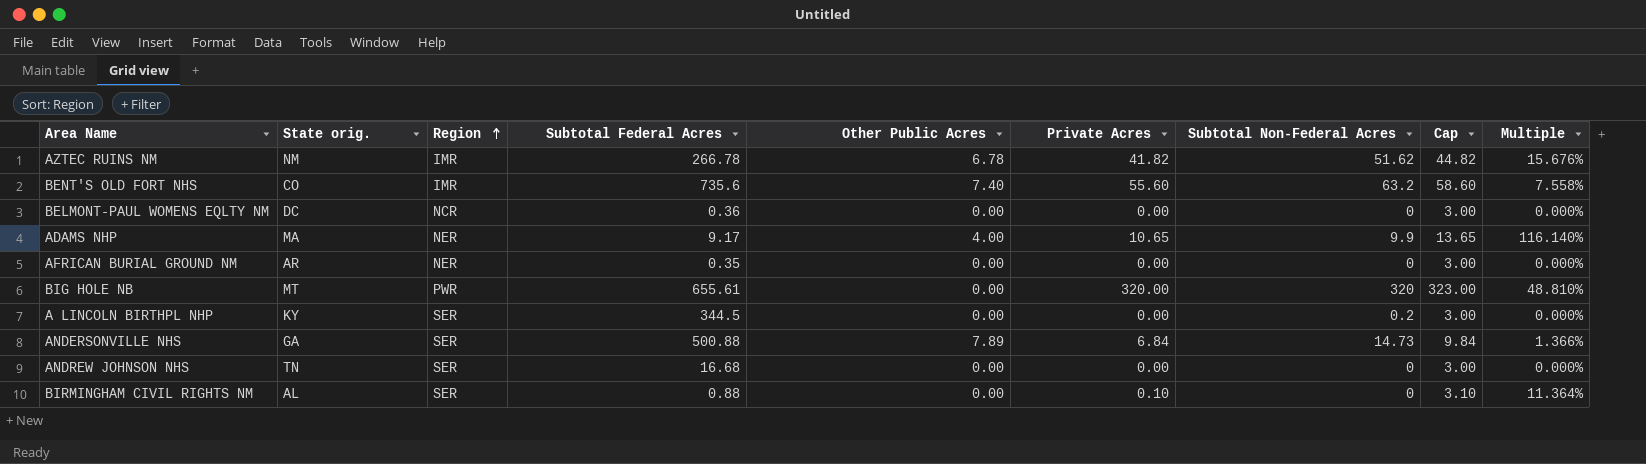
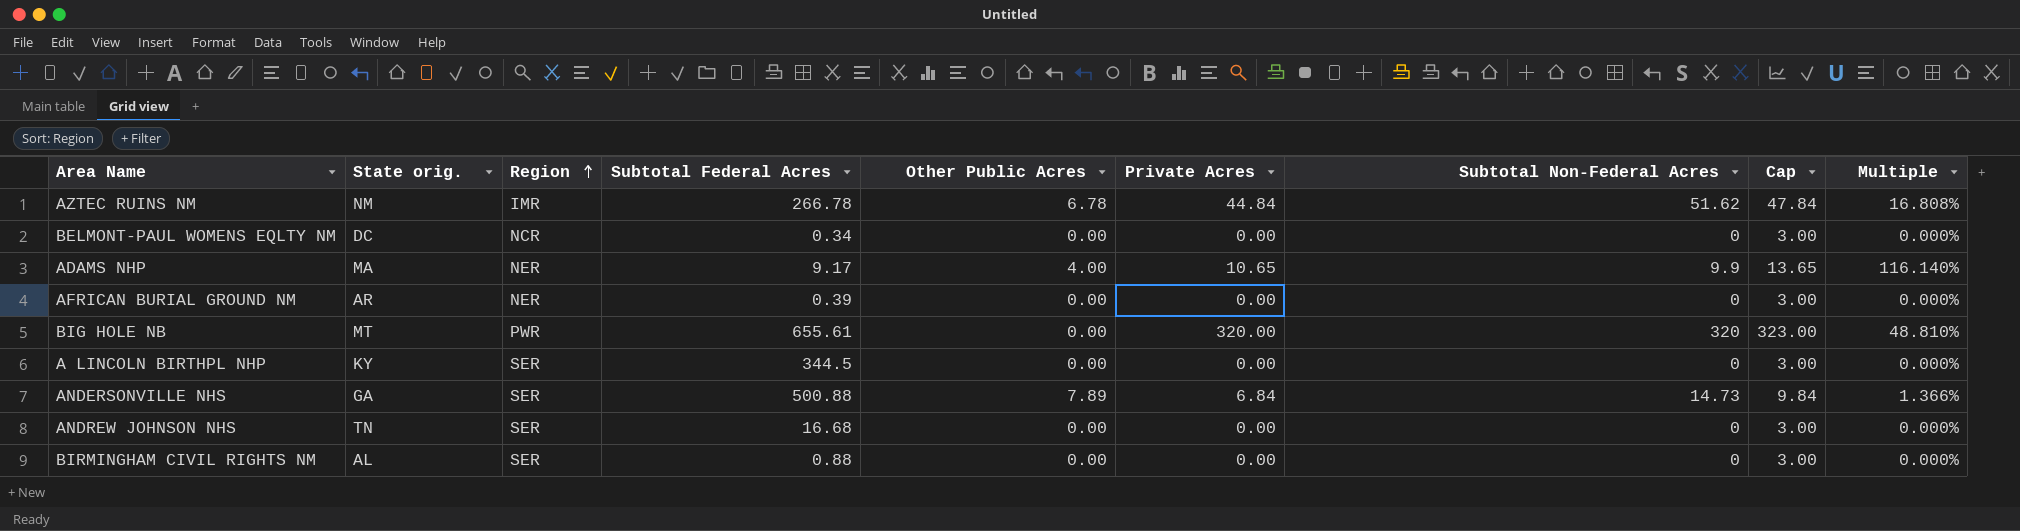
row BENT'S OLD FORT NHS: CO | IMR | 735.6 | 7.40 | 55.60 | 63.2 | 58.60 | 7.558% -> none
AZTEC RUINS NM | Private Acres: 41.82 -> 44.84
AZTEC RUINS NM | Cap: 44.82 -> 47.84
AZTEC RUINS NM | Multiple: 15.676% -> 16.808%
BELMONT-PAUL WOMENS EQLTY NM | Subtotal Federal Acres: 0.36 -> 0.34
AFRICAN BURIAL GROUND NM | Subtotal Federal Acres: 0.35 -> 0.39
A LINCOLN BIRTHPL NHP | Subtotal Non-Federal Acres: 0.2 -> 0
BIRMINGHAM CIVIL RIGHTS NM | Private Acres: 0.10 -> 0.00
BIRMINGHAM CIVIL RIGHTS NM | Cap: 3.10 -> 3.00
BIRMINGHAM CIVIL RIGHTS NM | Multiple: 11.364% -> 0.000%

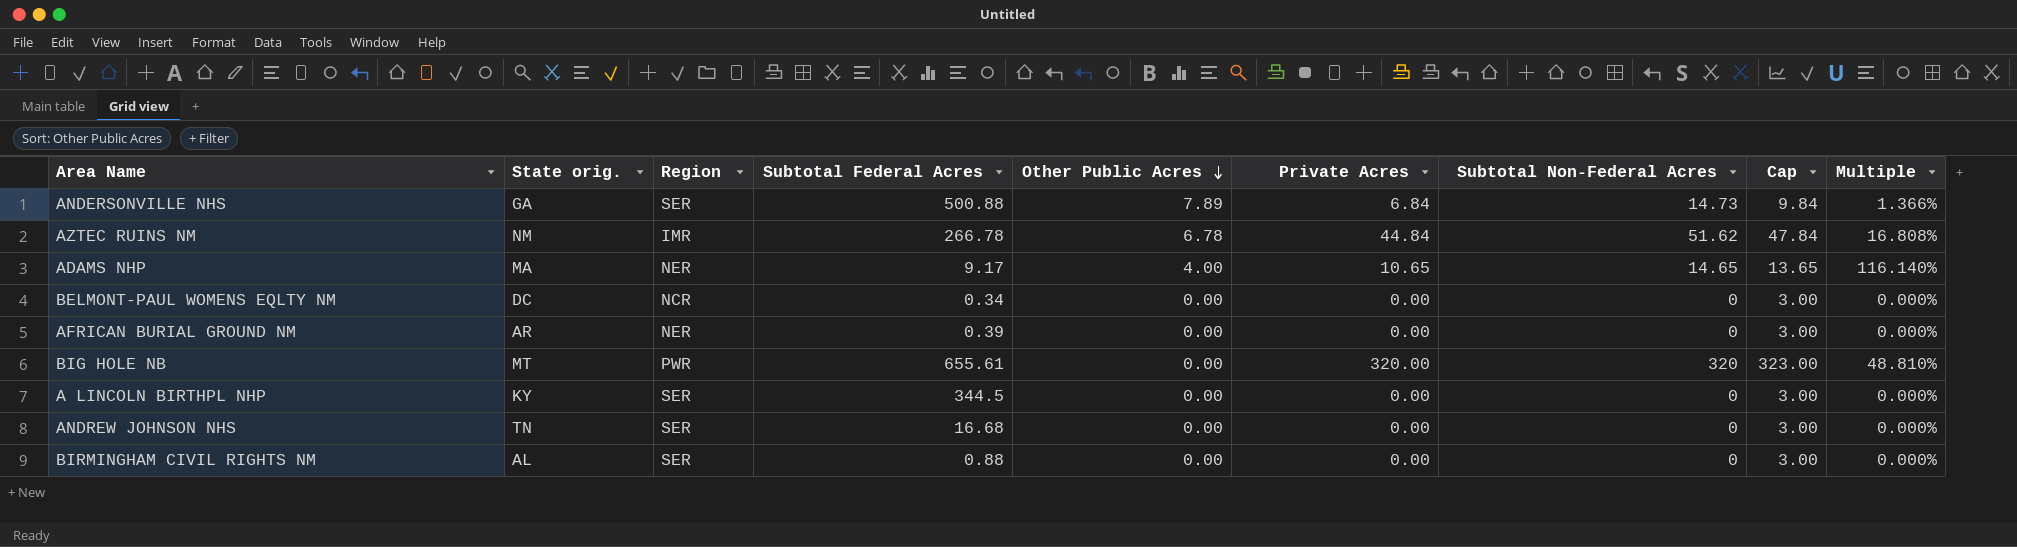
row order: Region ascending -> Other Public Acres descending
ADAMS NHP | Subtotal Non-Federal Acres: 9.9 -> 14.65

